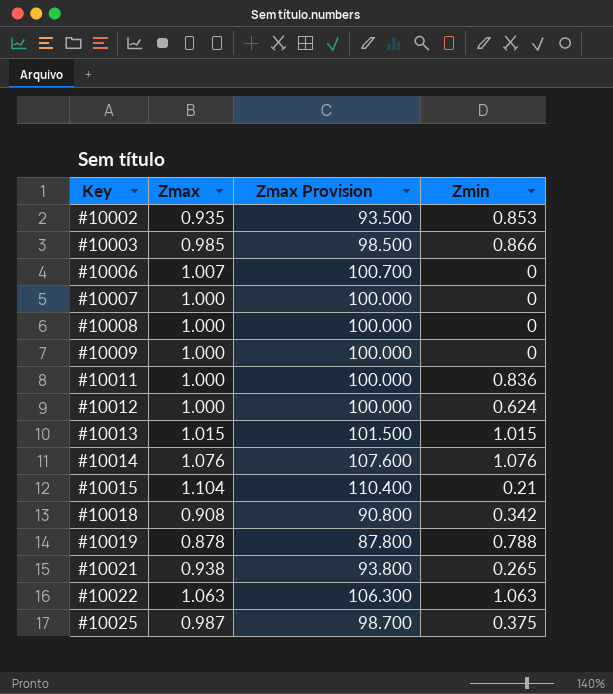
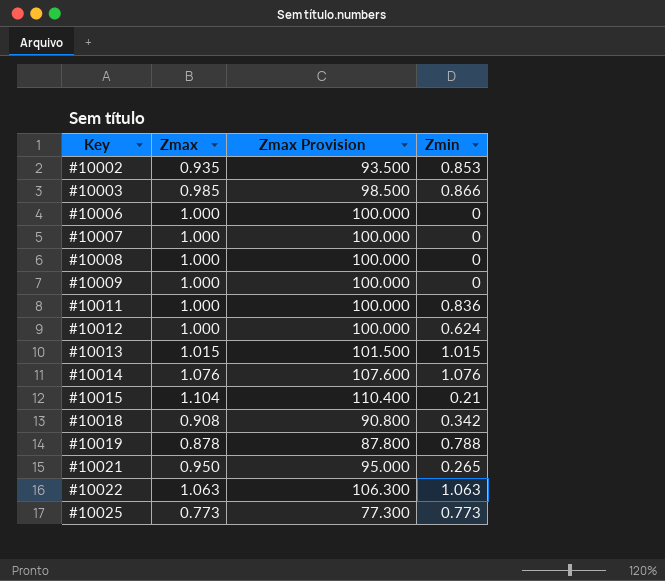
#10006 | Zmax: 1.007 -> 1.000
#10006 | Zmax Provision: 100.700 -> 100.000
#10021 | Zmax: 0.938 -> 0.950
#10021 | Zmax Provision: 93.800 -> 95.000
#10025 | Zmax: 0.987 -> 0.773
#10025 | Zmax Provision: 98.700 -> 77.300
#10025 | Zmin: 0.375 -> 0.773

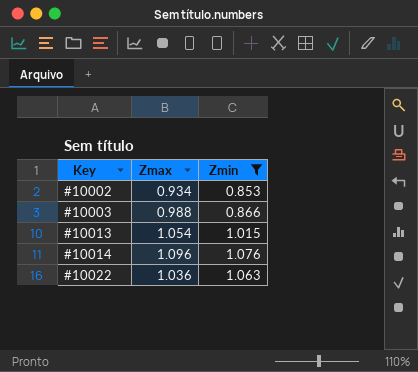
filter: none -> Zmin >= 0.853
column Zmax Provision | formula: [Zmax] * 100 -> none
#10002 | Zmax: 0.935 -> 0.934
#10003 | Zmax: 0.985 -> 0.988
#10013 | Zmax: 1.015 -> 1.054
#10014 | Zmax: 1.076 -> 1.096
#10022 | Zmax: 1.063 -> 1.036

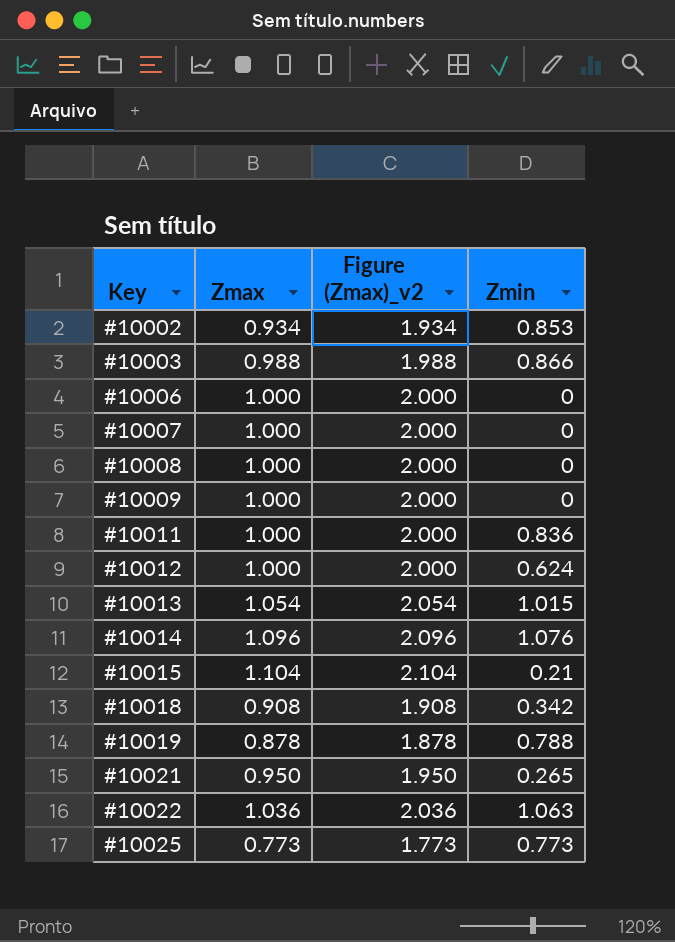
filter: Zmin >= 0.853 -> none
column Figure (Zmax)_v2 | formula: none -> [Zmax] + 1

